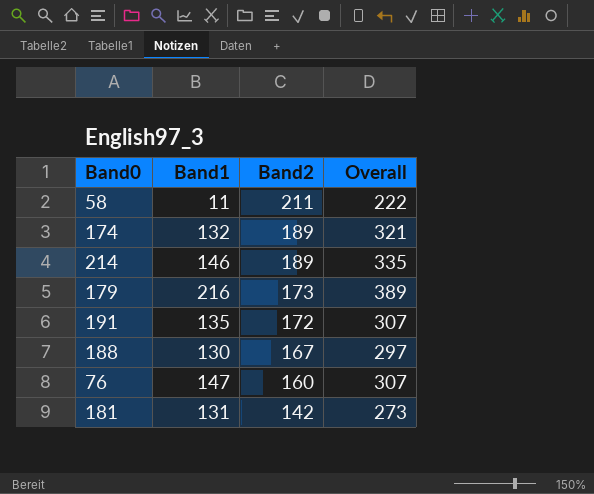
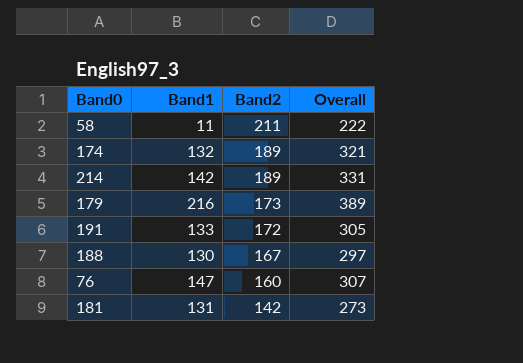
214 | Band1: 146 -> 142
214 | Overall: 335 -> 331
191 | Band1: 135 -> 133
191 | Overall: 307 -> 305

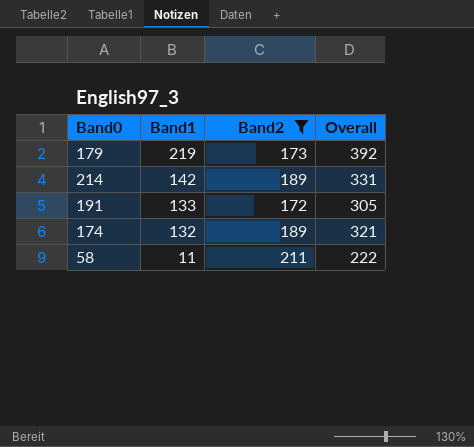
filter: none -> Band2 >= 172
row order: Band2 descending -> Band1 descending
179 | Band1: 216 -> 219
179 | Overall: 389 -> 392

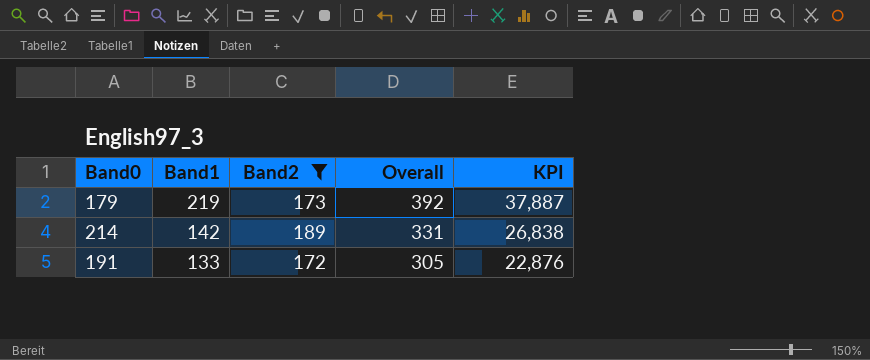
column KPI | formula: none -> [Band1] * [Band2]
row 174: 132 | 189 | 321 -> none
row 58: 11 | 211 | 222 -> none

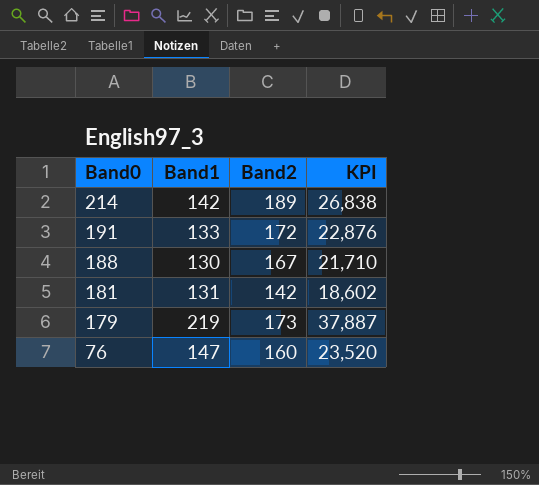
filter: Band2 >= 172 -> none
row order: Band1 descending -> Band0 descending
column Overall | formula: [Band1] + [Band2] -> none

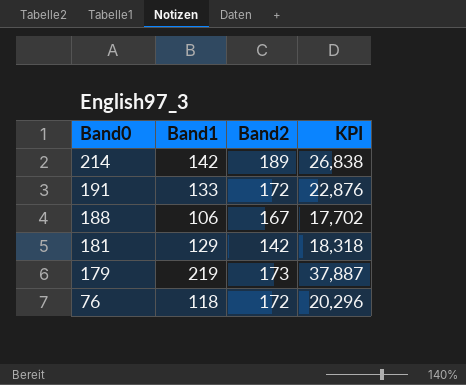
188 | Band1: 130 -> 106
188 | KPI: 21,710 -> 17,702
181 | Band1: 131 -> 129
181 | KPI: 18,602 -> 18,318
76 | Band1: 147 -> 118
76 | Band2: 160 -> 172
76 | KPI: 23,520 -> 20,296

